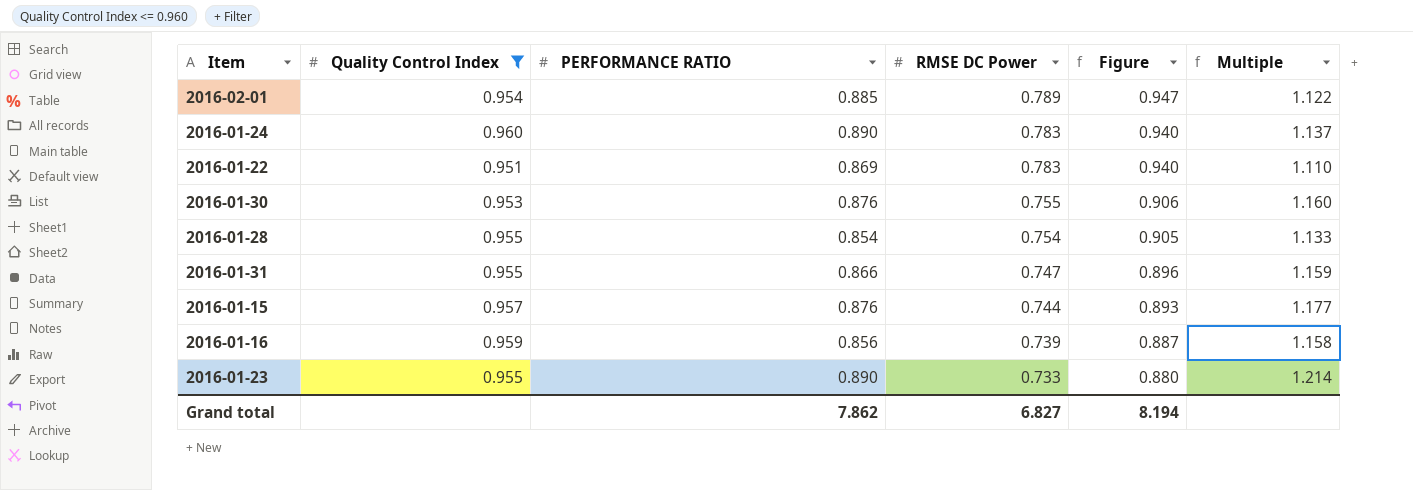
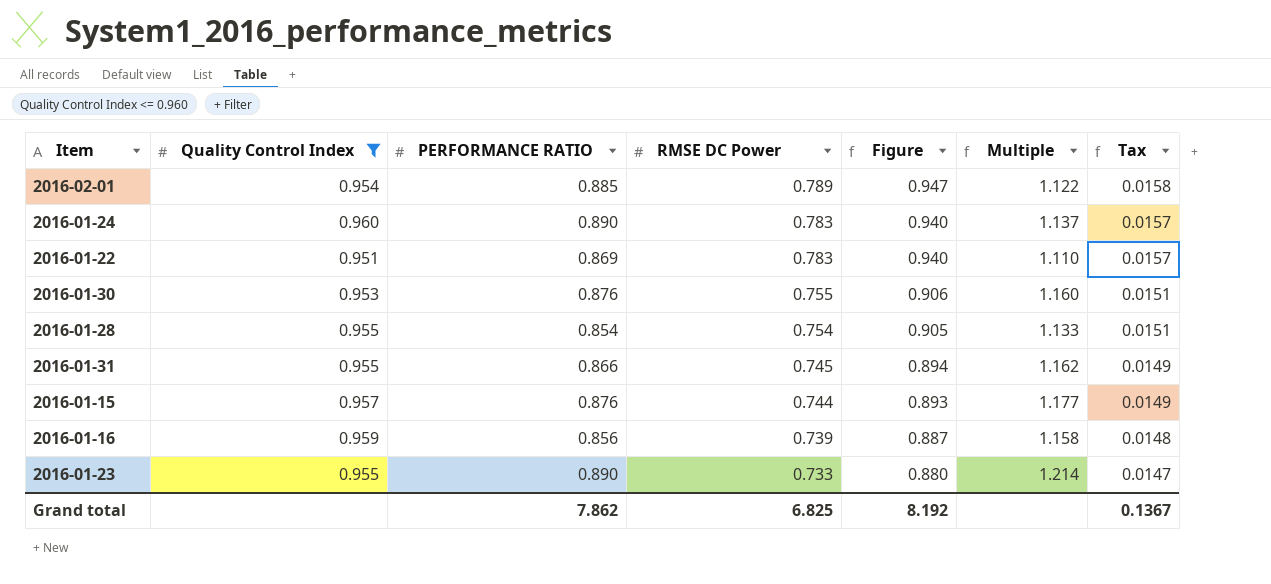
column Tax | formula: none -> [RMSE DC Power] * 0.02
2016-01-31 | RMSE DC Power: 0.747 -> 0.745
2016-01-31 | Figure: 0.896 -> 0.894
2016-01-31 | Multiple: 1.159 -> 1.162
Grand total | RMSE DC Power: 6.827 -> 6.825
Grand total | Figure: 8.194 -> 8.192

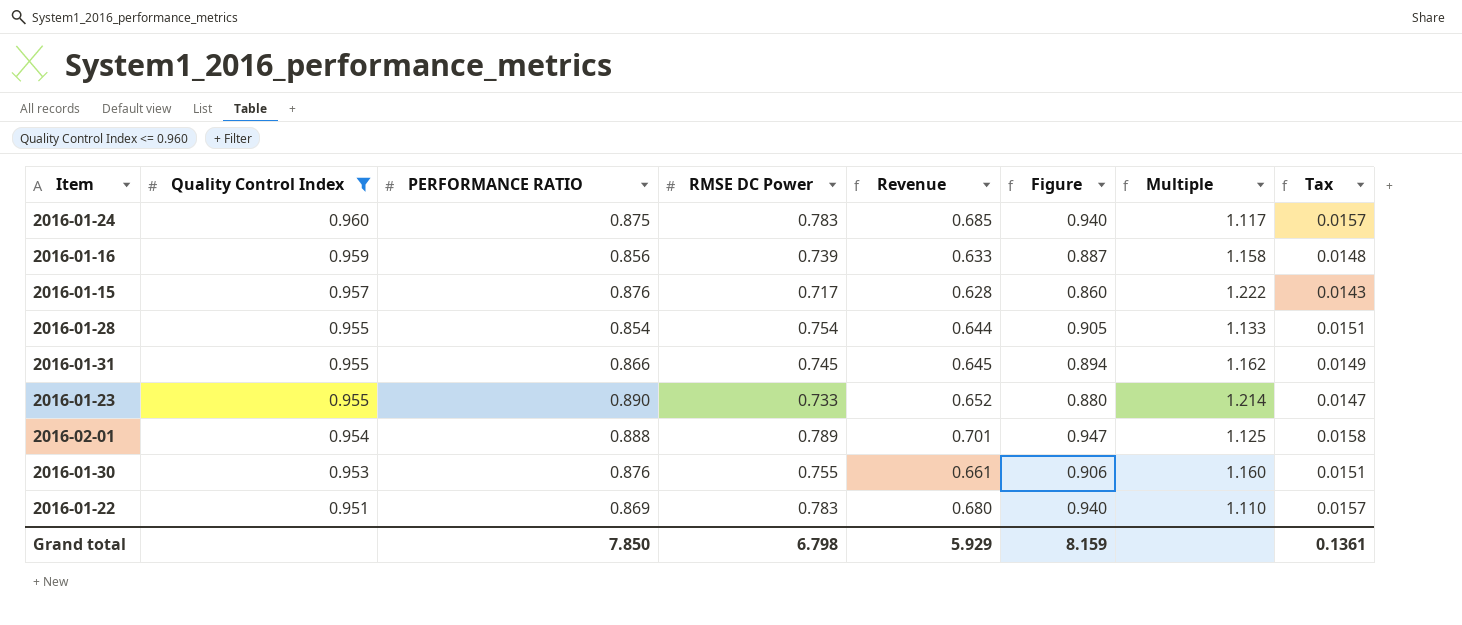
row order: RMSE DC Power descending -> Quality Control Index descending
column Revenue | formula: none -> [PERFORMANCE RATIO] * [RMSE DC Power]
2016-01-24 | PERFORMANCE RATIO: 0.890 -> 0.875
2016-01-24 | Multiple: 1.137 -> 1.117
2016-01-15 | RMSE DC Power: 0.744 -> 0.717
2016-01-15 | Figure: 0.893 -> 0.860
2016-01-15 | Multiple: 1.177 -> 1.222
2016-01-15 | Tax: 0.0149 -> 0.0143
2016-02-01 | PERFORMANCE RATIO: 0.885 -> 0.888
2016-02-01 | Multiple: 1.122 -> 1.125
Grand total | PERFORMANCE RATIO: 7.862 -> 7.850
Grand total | RMSE DC Power: 6.825 -> 6.798
Grand total | Figure: 8.192 -> 8.159
Grand total | Tax: 0.1367 -> 0.1361

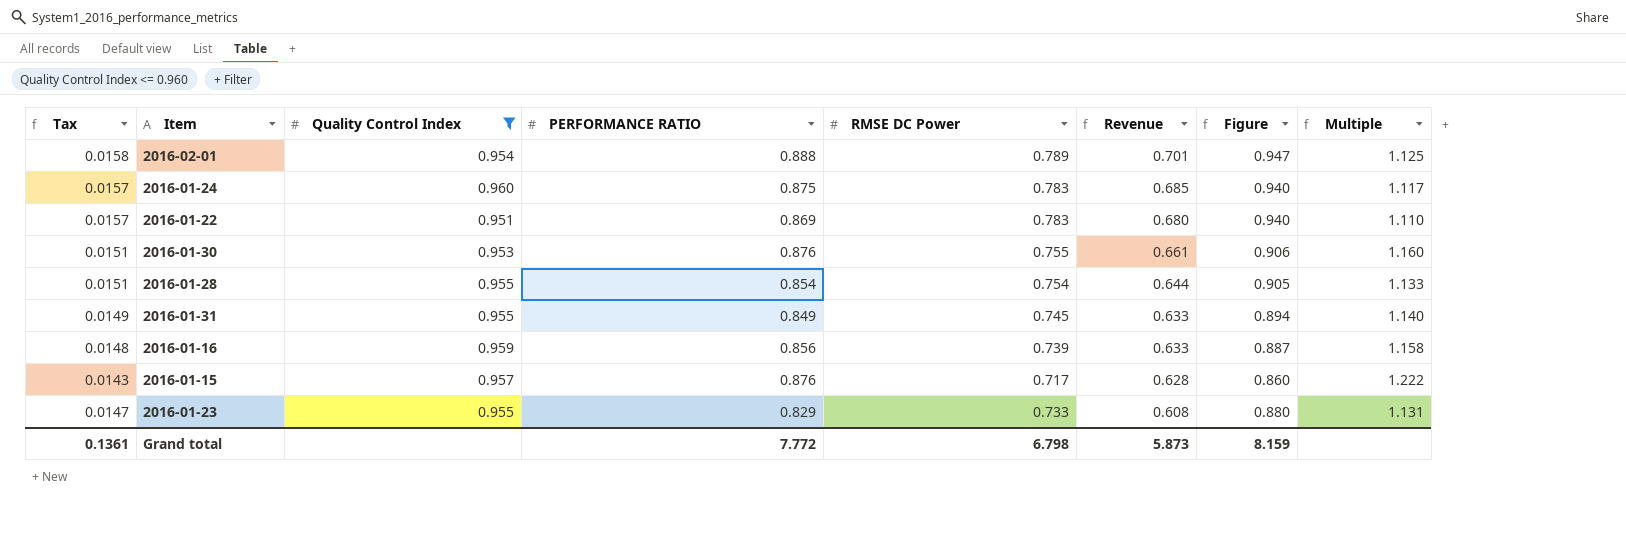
row order: Quality Control Index descending -> Revenue descending
column Tax | position: 8 -> 1
2016-01-31 | PERFORMANCE RATIO: 0.866 -> 0.849
2016-01-31 | Revenue: 0.645 -> 0.633
2016-01-31 | Multiple: 1.162 -> 1.140
2016-01-23 | PERFORMANCE RATIO: 0.890 -> 0.829
2016-01-23 | Revenue: 0.652 -> 0.608
2016-01-23 | Multiple: 1.214 -> 1.131
Grand total | PERFORMANCE RATIO: 7.850 -> 7.772
Grand total | Revenue: 5.929 -> 5.873

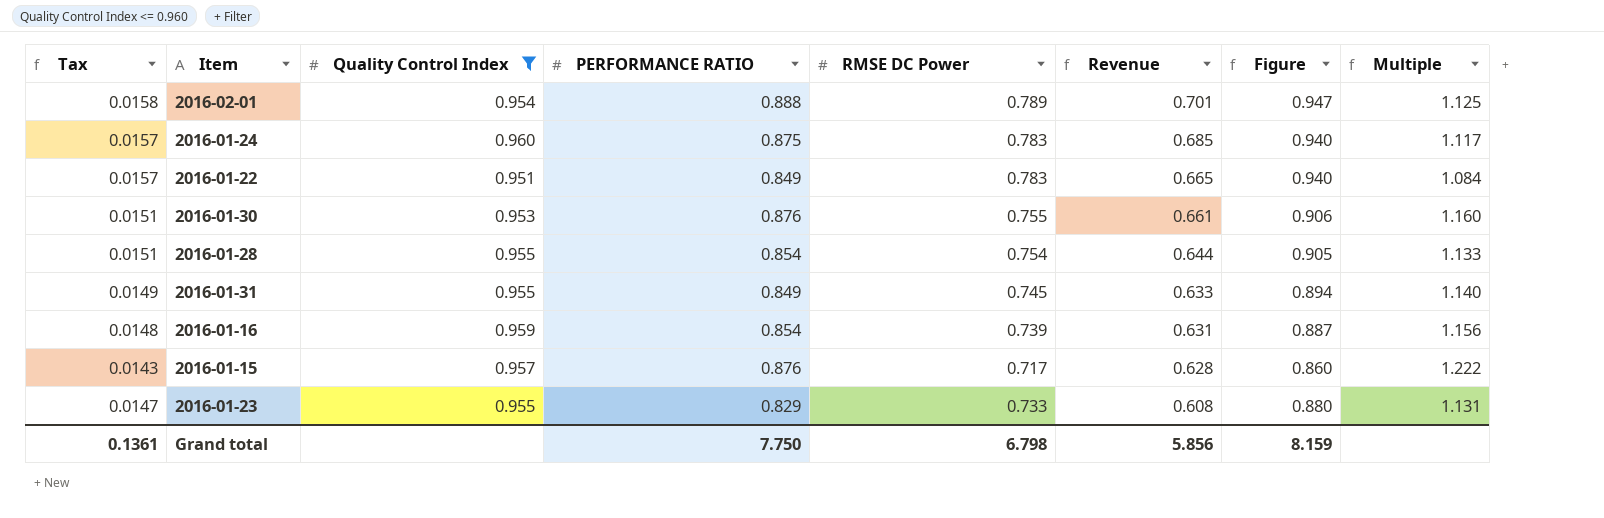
2016-01-22 | PERFORMANCE RATIO: 0.869 -> 0.849
2016-01-22 | Revenue: 0.680 -> 0.665
2016-01-22 | Multiple: 1.110 -> 1.084
2016-01-16 | PERFORMANCE RATIO: 0.856 -> 0.854
2016-01-16 | Revenue: 0.633 -> 0.631
2016-01-16 | Multiple: 1.158 -> 1.156
Grand total | PERFORMANCE RATIO: 7.772 -> 7.750
Grand total | Revenue: 5.873 -> 5.856

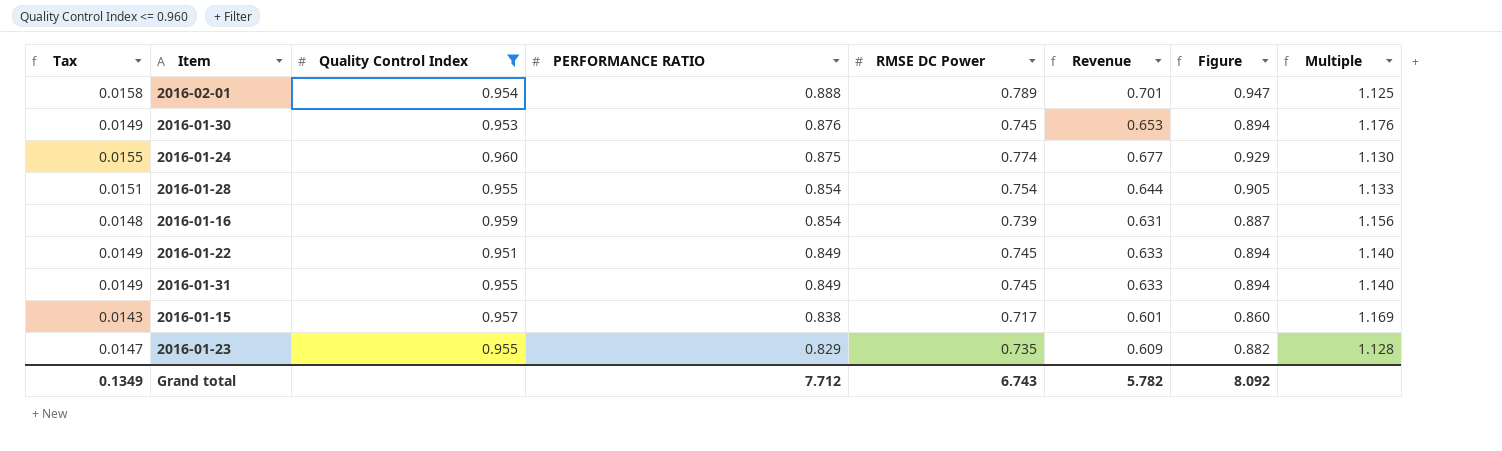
row order: Revenue descending -> PERFORMANCE RATIO descending
2016-01-30 | Tax: 0.0151 -> 0.0149
2016-01-30 | RMSE DC Power: 0.755 -> 0.745
2016-01-30 | Revenue: 0.661 -> 0.653
2016-01-30 | Figure: 0.906 -> 0.894
2016-01-30 | Multiple: 1.160 -> 1.176
2016-01-24 | Tax: 0.0157 -> 0.0155
2016-01-24 | RMSE DC Power: 0.783 -> 0.774
2016-01-24 | Revenue: 0.685 -> 0.677
2016-01-24 | Figure: 0.940 -> 0.929
2016-01-24 | Multiple: 1.117 -> 1.130
2016-01-22 | Tax: 0.0157 -> 0.0149
2016-01-22 | RMSE DC Power: 0.783 -> 0.745
2016-01-22 | Revenue: 0.665 -> 0.633
2016-01-22 | Figure: 0.940 -> 0.894
2016-01-22 | Multiple: 1.084 -> 1.140
2016-01-15 | PERFORMANCE RATIO: 0.876 -> 0.838
2016-01-15 | Revenue: 0.628 -> 0.601
2016-01-15 | Multiple: 1.222 -> 1.169
2016-01-23 | RMSE DC Power: 0.733 -> 0.735
2016-01-23 | Revenue: 0.608 -> 0.609
2016-01-23 | Figure: 0.880 -> 0.882
2016-01-23 | Multiple: 1.131 -> 1.128
Grand total | Tax: 0.1361 -> 0.1349
Grand total | PERFORMANCE RATIO: 7.750 -> 7.712
Grand total | RMSE DC Power: 6.798 -> 6.743
Grand total | Revenue: 5.856 -> 5.782
Grand total | Figure: 8.159 -> 8.092

